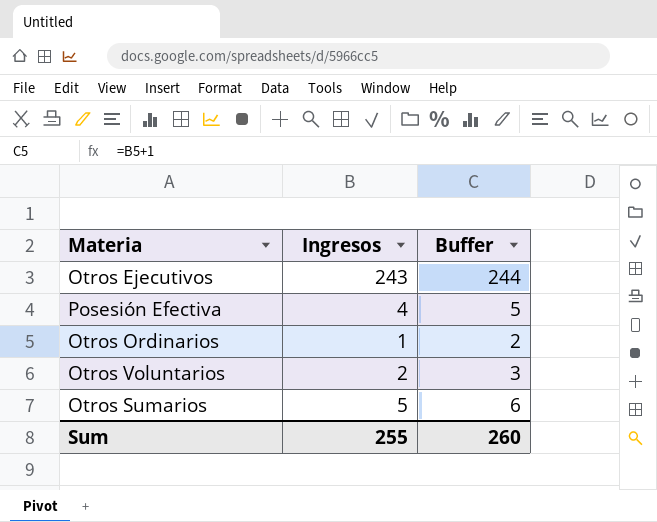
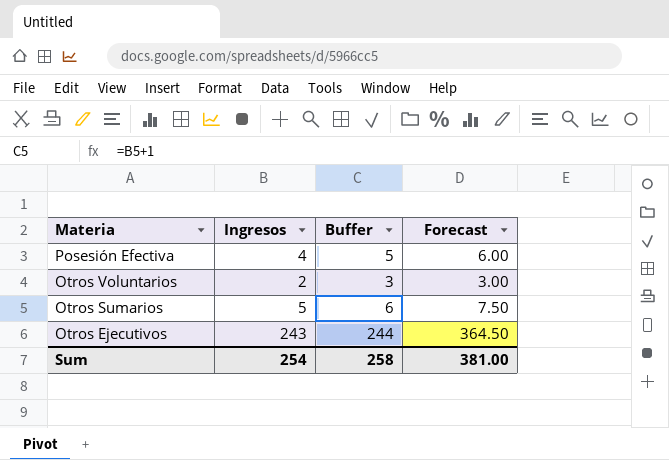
row order: none -> Materia descending
column Forecast | formula: none -> [Ingresos] * 1.5
row Otros Ordinarios: 1 | 2 -> none
Sum | Ingresos: 255 -> 254
Sum | Buffer: 260 -> 258

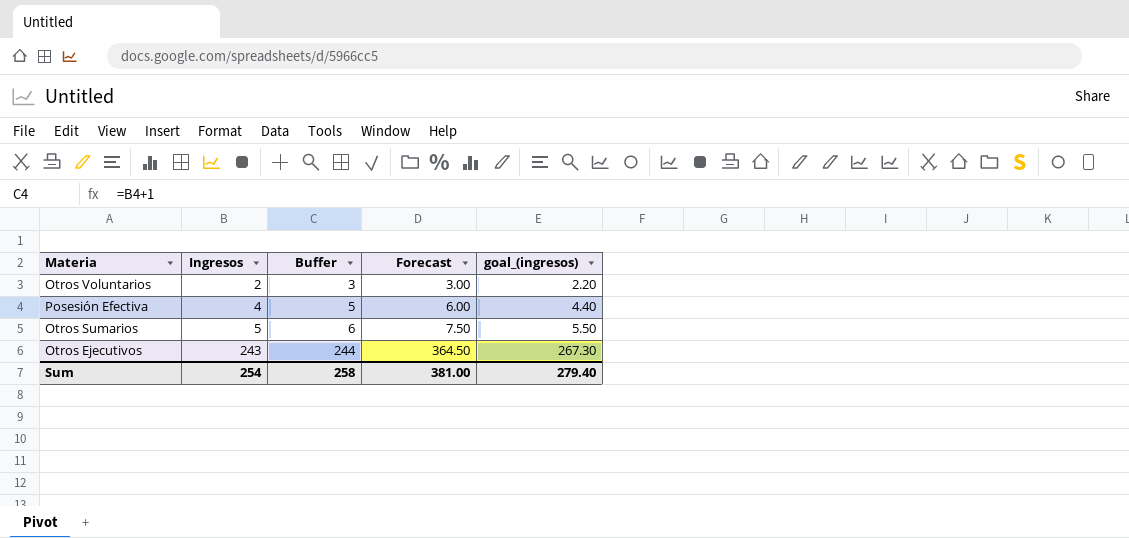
row order: Materia descending -> Ingresos ascending
column goal_(ingresos) | formula: none -> [Ingresos] * 1.1

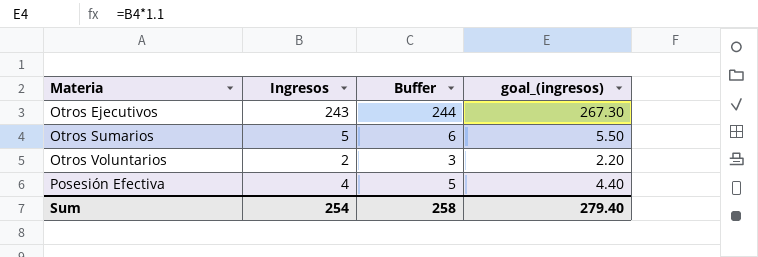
row order: Ingresos ascending -> Materia ascending
column Forecast | formula: [Ingresos] * 1.5 -> none

